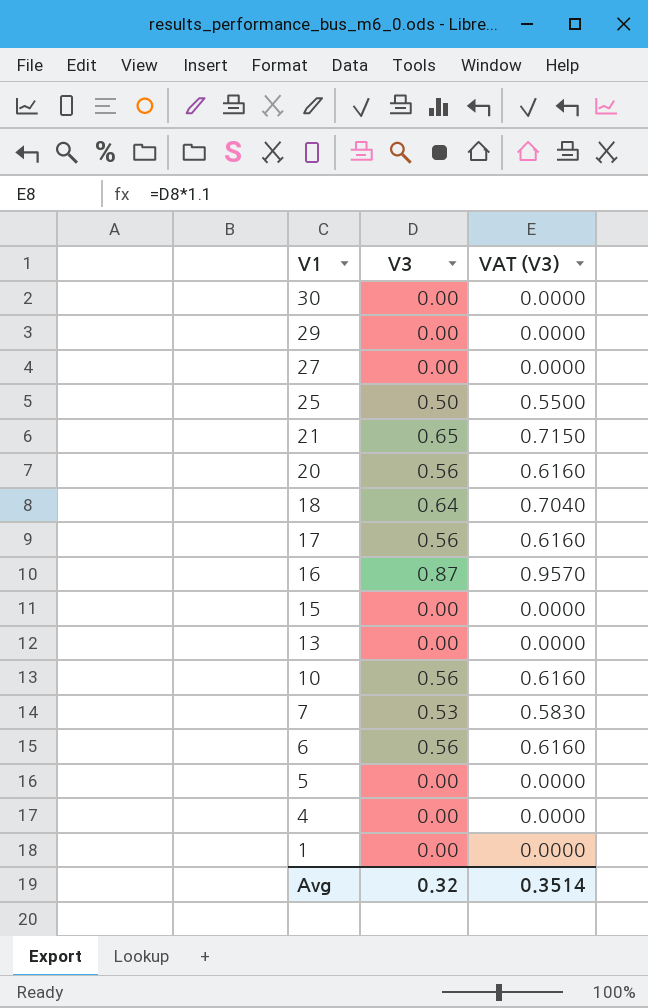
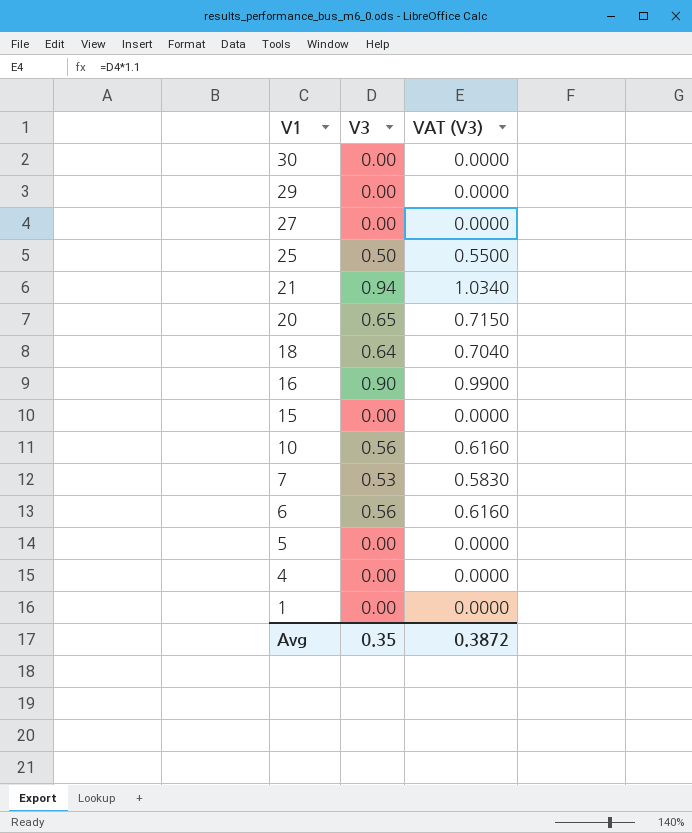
row 17: 0.56 | 0.6160 -> none
row 13: 0.00 | 0.0000 -> none
21 | V3: 0.65 -> 0.94
21 | VAT (V3): 0.7150 -> 1.0340
20 | V3: 0.56 -> 0.65
20 | VAT (V3): 0.6160 -> 0.7150
16 | V3: 0.87 -> 0.90
16 | VAT (V3): 0.9570 -> 0.9900
Avg | V3: 0.32 -> 0.35
Avg | VAT (V3): 0.3514 -> 0.3872

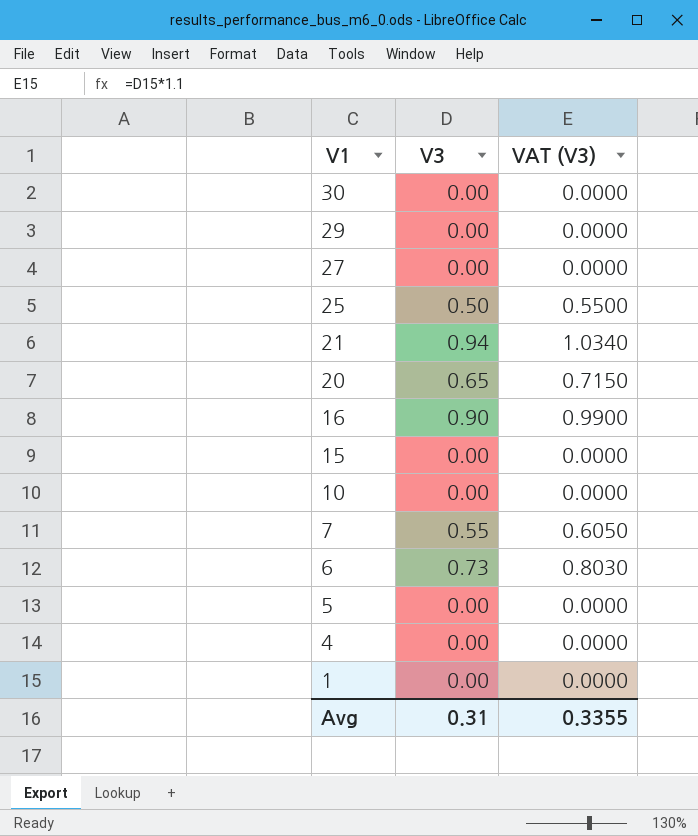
row 18: 0.64 | 0.7040 -> none
10 | V3: 0.56 -> 0.00
10 | VAT (V3): 0.6160 -> 0.0000
7 | V3: 0.53 -> 0.55
7 | VAT (V3): 0.5830 -> 0.6050
6 | V3: 0.56 -> 0.73
6 | VAT (V3): 0.6160 -> 0.8030
Avg | V3: 0.35 -> 0.31
Avg | VAT (V3): 0.3872 -> 0.3355

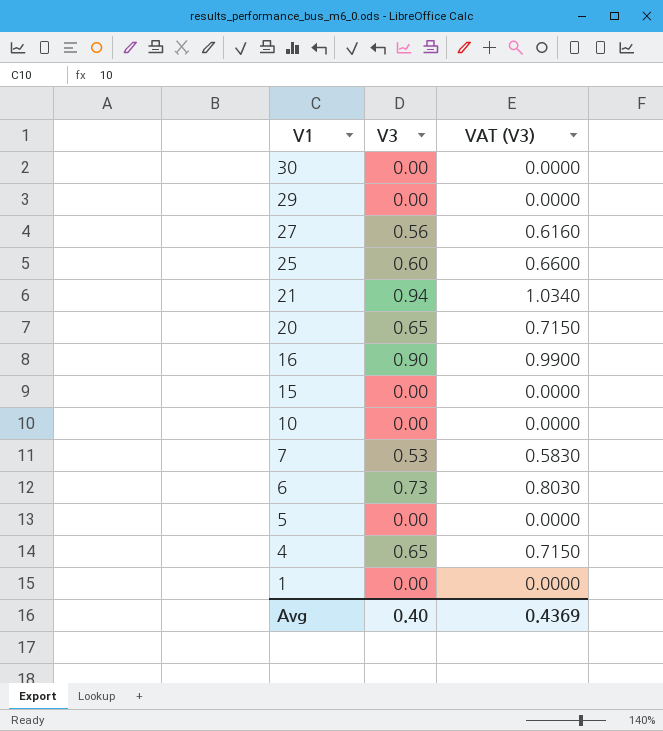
27 | V3: 0.00 -> 0.56
27 | VAT (V3): 0.0000 -> 0.6160
25 | V3: 0.50 -> 0.60
25 | VAT (V3): 0.5500 -> 0.6600
7 | V3: 0.55 -> 0.53
7 | VAT (V3): 0.6050 -> 0.5830
4 | V3: 0.00 -> 0.65
4 | VAT (V3): 0.0000 -> 0.7150
Avg | V3: 0.31 -> 0.40
Avg | VAT (V3): 0.3355 -> 0.4369

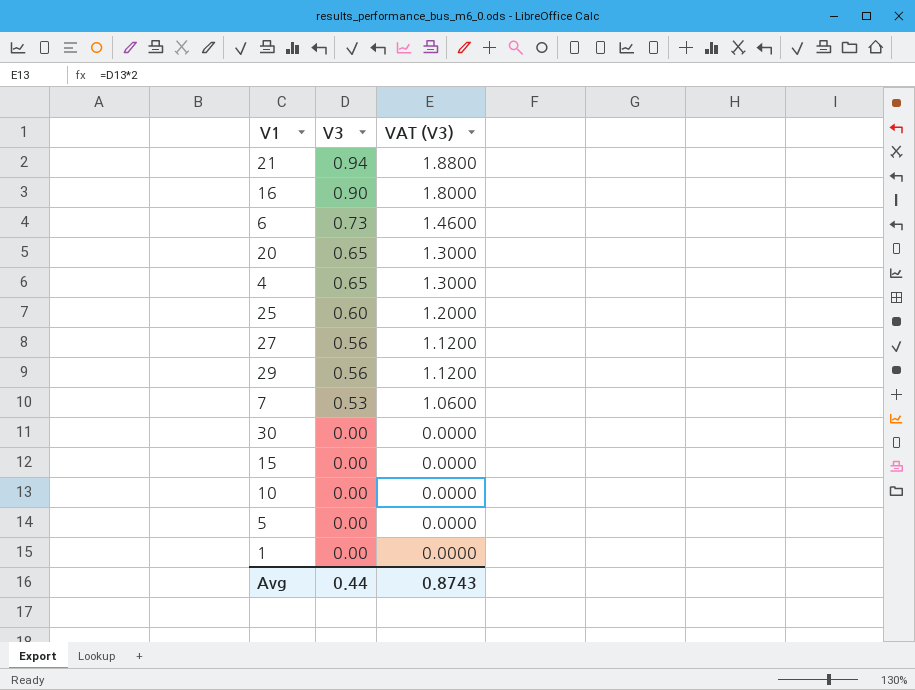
row order: V1 descending -> V3 descending
column VAT (V3) | formula: [V3] * 1.1 -> [V3] * 2
29 | V3: 0.00 -> 0.56
Avg | V3: 0.40 -> 0.44
Avg | VAT (V3): 0.4369 -> 0.8743

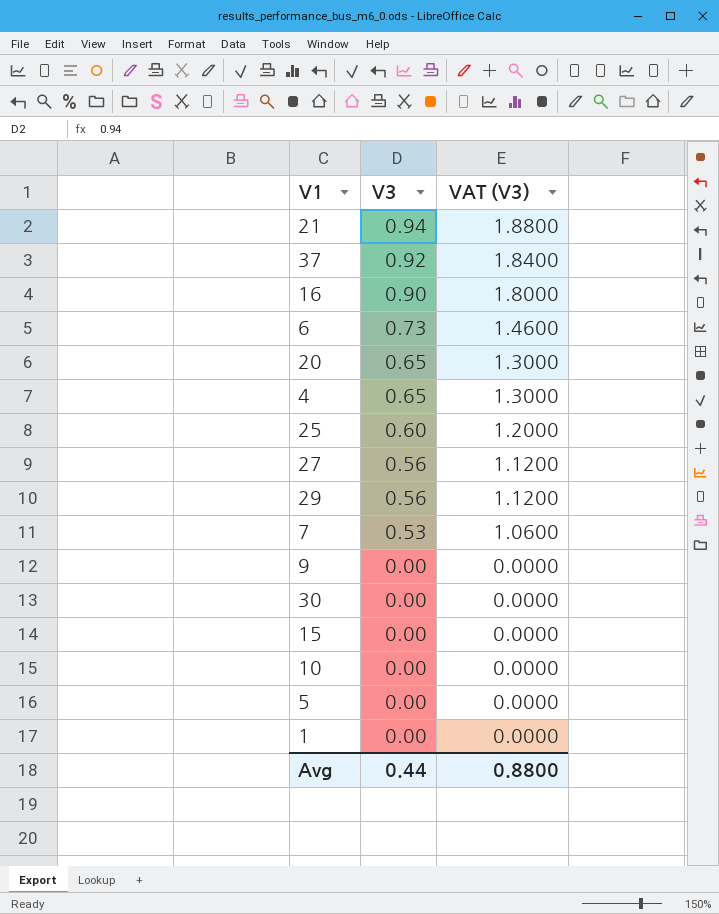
row 37: none -> 0.92 | 1.8400
row 9: none -> 0.00 | 0.0000
Avg | VAT (V3): 0.8743 -> 0.8800

